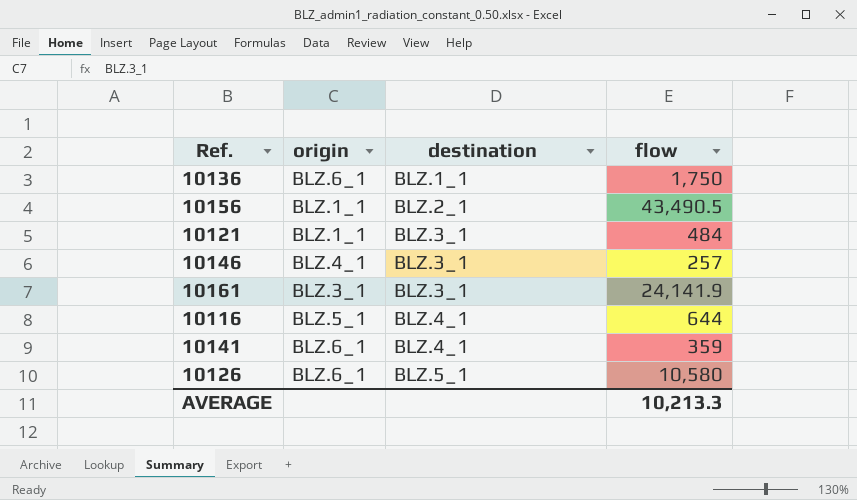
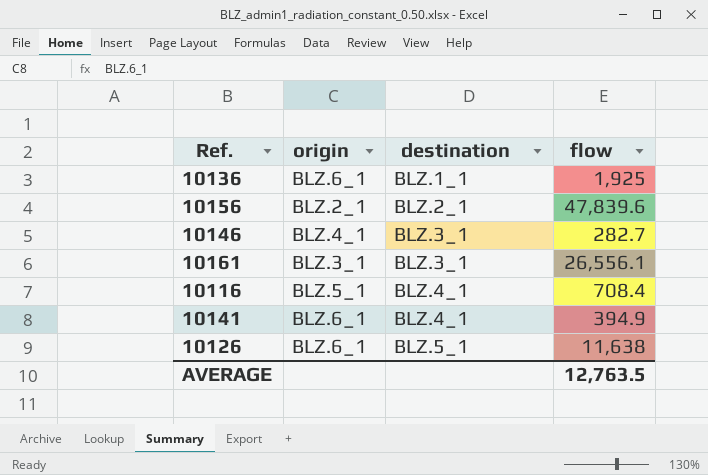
row 10121: BLZ.1_1 | BLZ.3_1 | 484 -> none
10136 | flow: 1,750 -> 1,925
10156 | origin: BLZ.1_1 -> BLZ.2_1
10156 | flow: 43,490.5 -> 47,839.6
10146 | flow: 257 -> 282.7
10161 | flow: 24,141.9 -> 26,556.1
10116 | flow: 644 -> 708.4
10141 | flow: 359 -> 394.9
10126 | flow: 10,580 -> 11,638
AVERAGE | flow: 10,213.3 -> 12,763.5

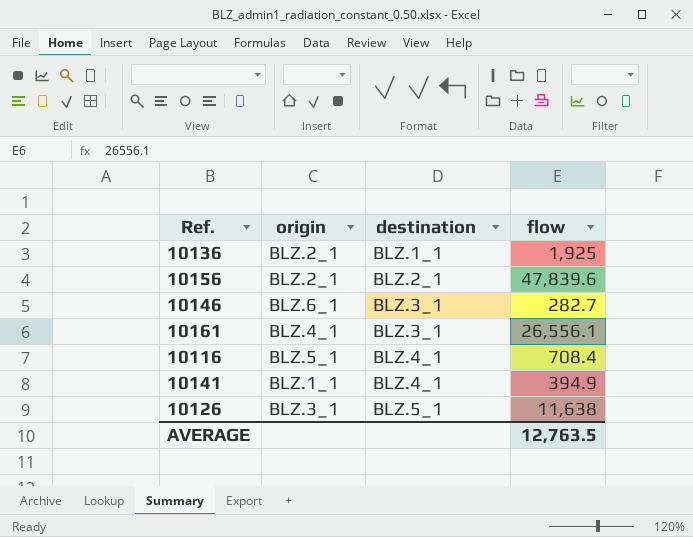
10136 | origin: BLZ.6_1 -> BLZ.2_1
10146 | origin: BLZ.4_1 -> BLZ.6_1
10161 | origin: BLZ.3_1 -> BLZ.4_1
10141 | origin: BLZ.6_1 -> BLZ.1_1
10126 | origin: BLZ.6_1 -> BLZ.3_1

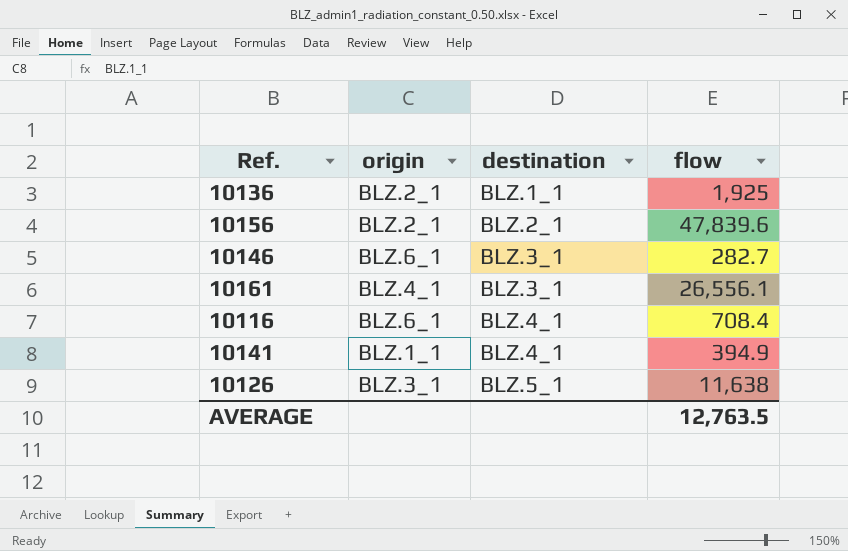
10116 | origin: BLZ.5_1 -> BLZ.6_1

